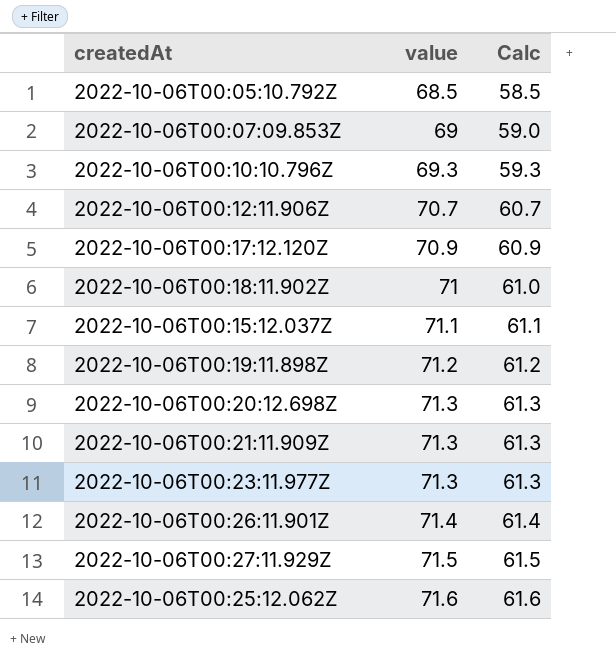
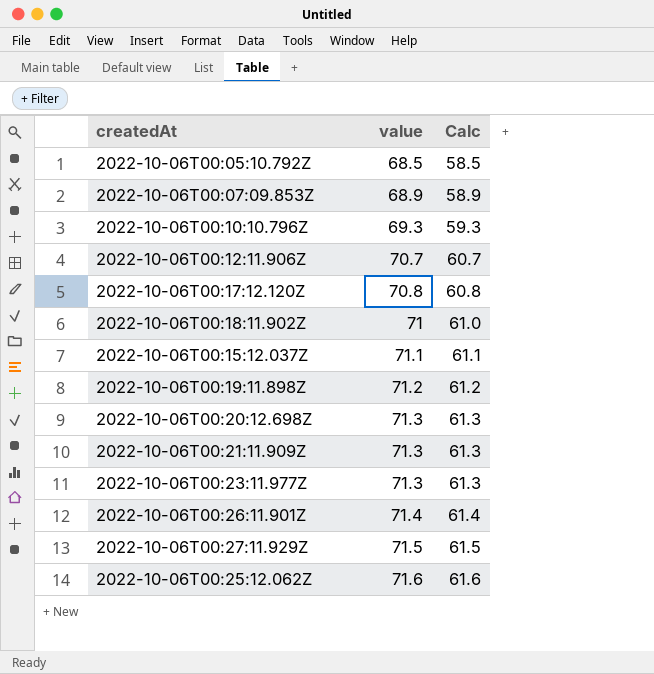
2022-10-06T00:07:09.853Z | value: 69 -> 68.9
2022-10-06T00:07:09.853Z | Calc: 59.0 -> 58.9
2022-10-06T00:17:12.120Z | value: 70.9 -> 70.8
2022-10-06T00:17:12.120Z | Calc: 60.9 -> 60.8

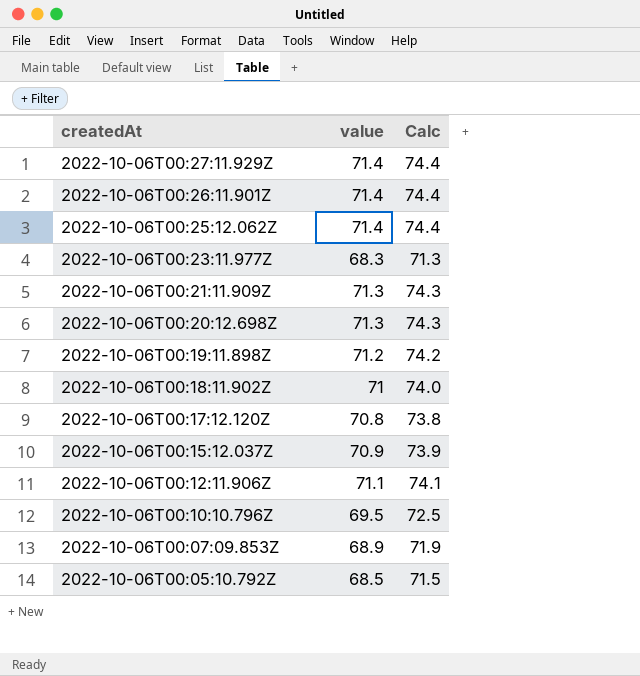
row order: value ascending -> createdAt descending
column Calc | formula: [value] - 10 -> [value] + 3
2022-10-06T00:27:11.929Z | value: 71.5 -> 71.4
2022-10-06T00:25:12.062Z | value: 71.6 -> 71.4
2022-10-06T00:23:11.977Z | value: 71.3 -> 68.3
2022-10-06T00:15:12.037Z | value: 71.1 -> 70.9
2022-10-06T00:12:11.906Z | value: 70.7 -> 71.1
2022-10-06T00:10:10.796Z | value: 69.3 -> 69.5

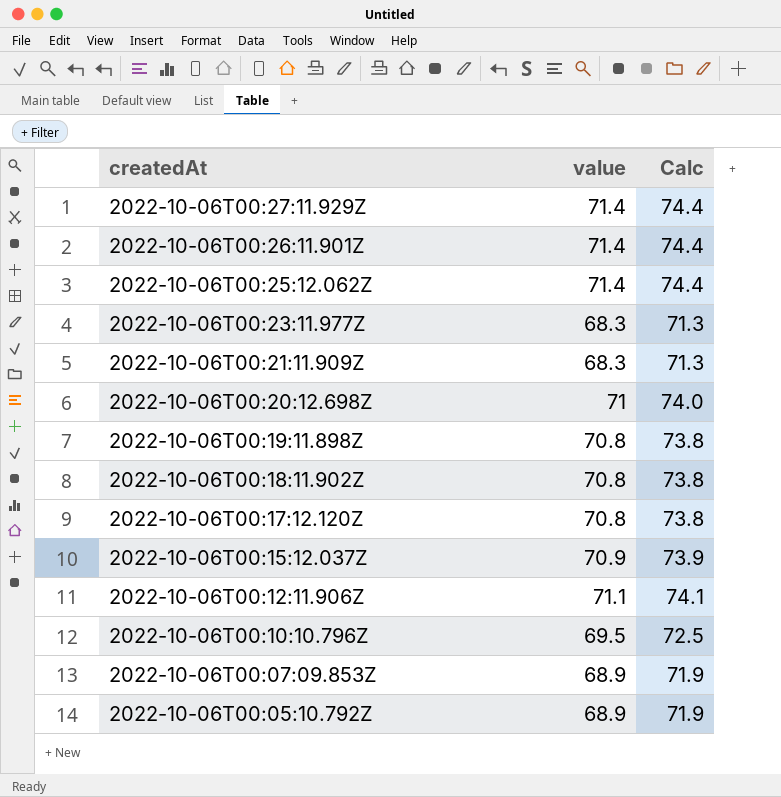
2022-10-06T00:21:11.909Z | value: 71.3 -> 68.3
2022-10-06T00:21:11.909Z | Calc: 74.3 -> 71.3
2022-10-06T00:20:12.698Z | value: 71.3 -> 71
2022-10-06T00:20:12.698Z | Calc: 74.3 -> 74.0
2022-10-06T00:19:11.898Z | value: 71.2 -> 70.8
2022-10-06T00:19:11.898Z | Calc: 74.2 -> 73.8
2022-10-06T00:18:11.902Z | value: 71 -> 70.8
2022-10-06T00:18:11.902Z | Calc: 74.0 -> 73.8
2022-10-06T00:05:10.792Z | value: 68.5 -> 68.9
2022-10-06T00:05:10.792Z | Calc: 71.5 -> 71.9

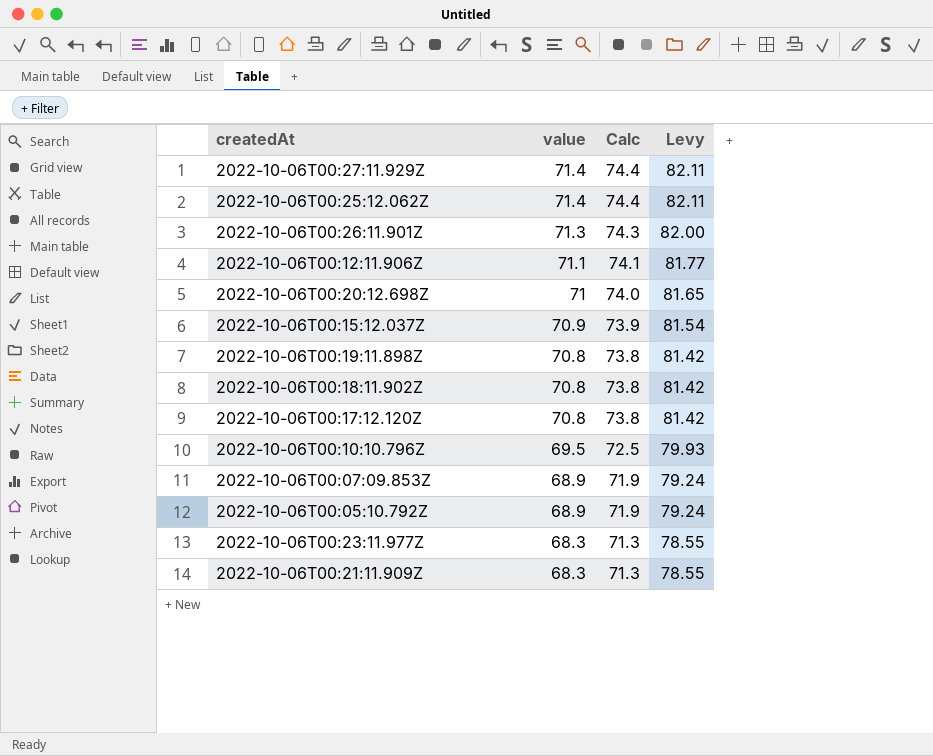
row order: createdAt descending -> value descending
column Levy | formula: none -> [value] * 1.15
2022-10-06T00:26:11.901Z | value: 71.4 -> 71.3
2022-10-06T00:26:11.901Z | Calc: 74.4 -> 74.3

